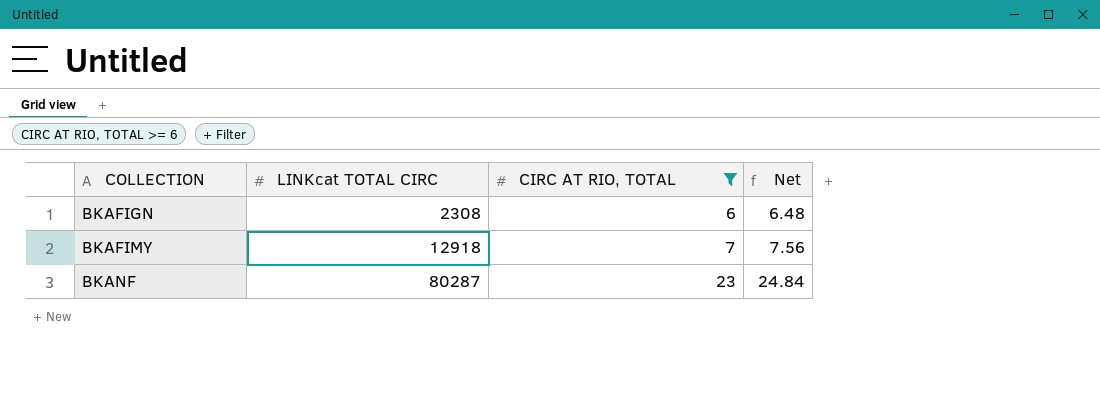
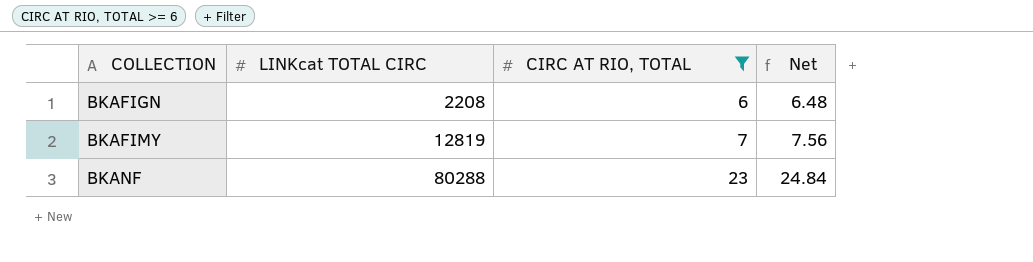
BKAFIGN | LINKcat TOTAL CIRC: 2308 -> 2208
BKAFIMY | LINKcat TOTAL CIRC: 12918 -> 12819
BKANF | LINKcat TOTAL CIRC: 80287 -> 80288

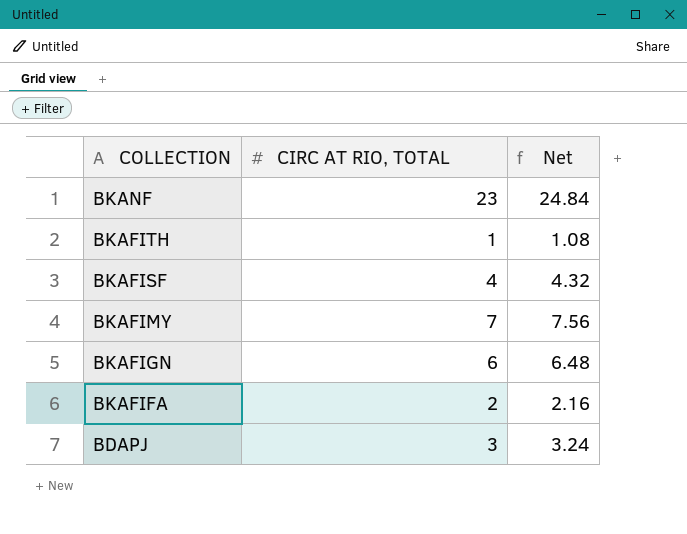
filter: CIRC AT RIO, TOTAL >= 6 -> none
row order: COLLECTION ascending -> COLLECTION descending
column LINKcat TOTAL CIRC | position: 2 -> none

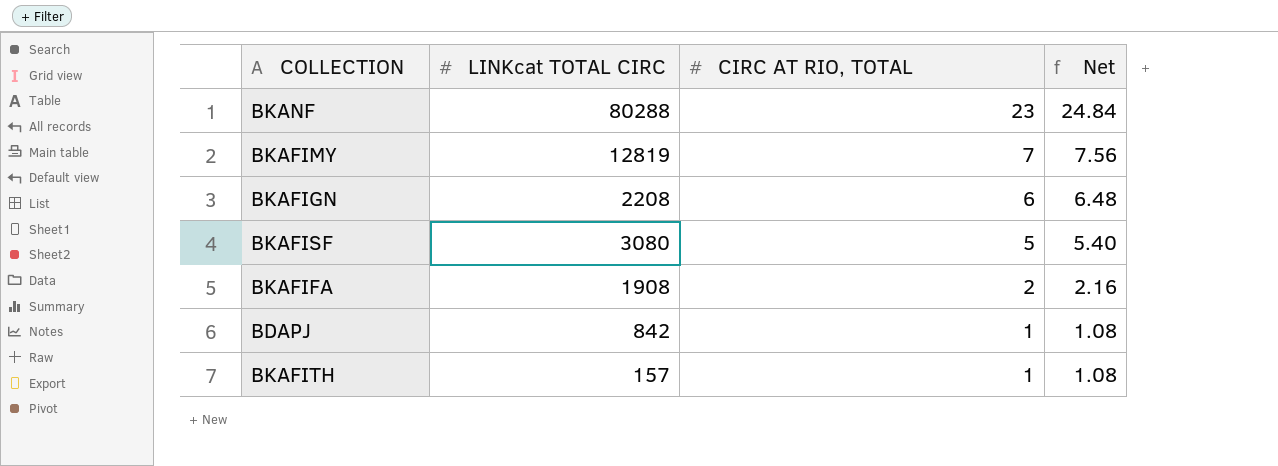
row order: COLLECTION descending -> CIRC AT RIO, TOTAL descending
column LINKcat TOTAL CIRC | position: none -> 2
BKAFISF | CIRC AT RIO, TOTAL: 4 -> 5
BKAFISF | Net: 4.32 -> 5.40
BDAPJ | CIRC AT RIO, TOTAL: 3 -> 1
BDAPJ | Net: 3.24 -> 1.08

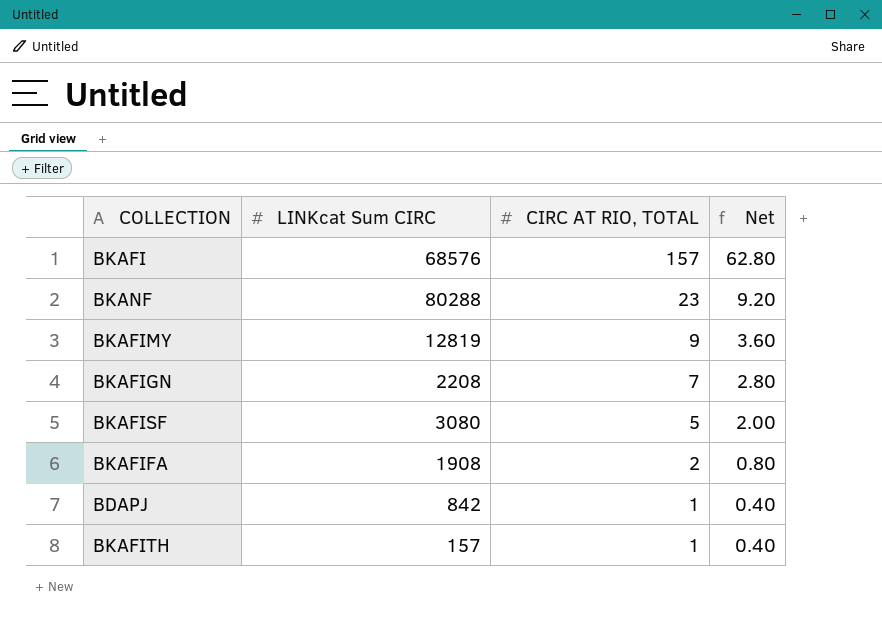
column name: LINKcat TOTAL CIRC -> LINKcat Sum CIRC
column Net | formula: [CIRC AT RIO, TOTAL] * 1.08 -> [CIRC AT RIO, TOTAL] * 0.4
row BKAFI: none -> 68576 | 157 | 62.80
BKAFIMY | CIRC AT RIO, TOTAL: 7 -> 9
BKAFIGN | CIRC AT RIO, TOTAL: 6 -> 7

